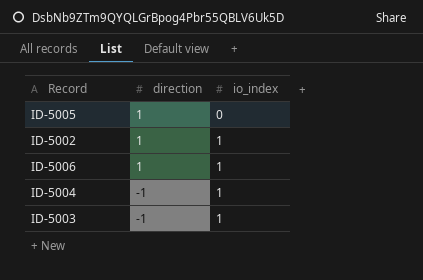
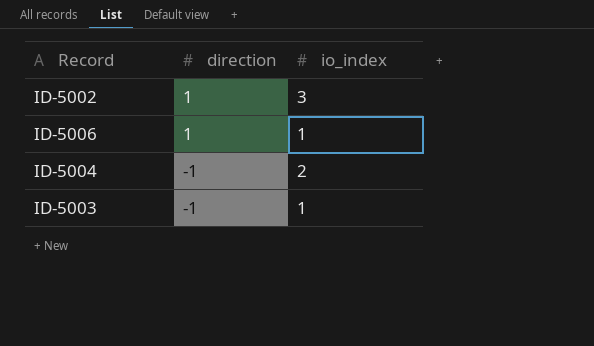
row ID-5005: 1 | 0 -> none
ID-5002 | io_index: 1 -> 3
ID-5004 | io_index: 1 -> 2

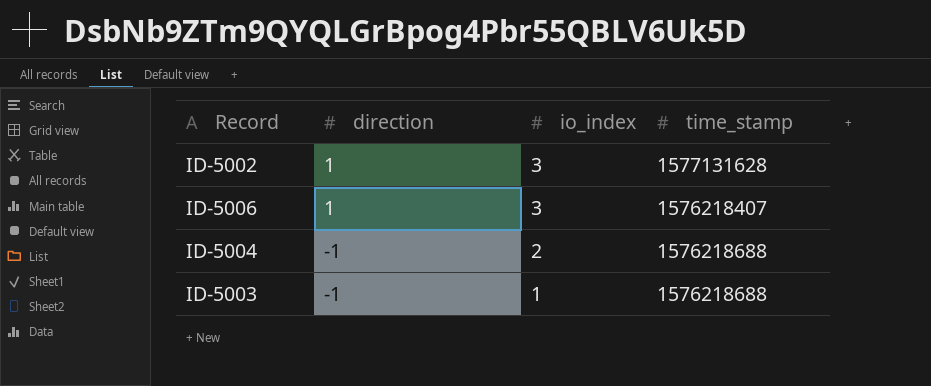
column time_stamp | position: none -> 4
ID-5006 | io_index: 1 -> 3

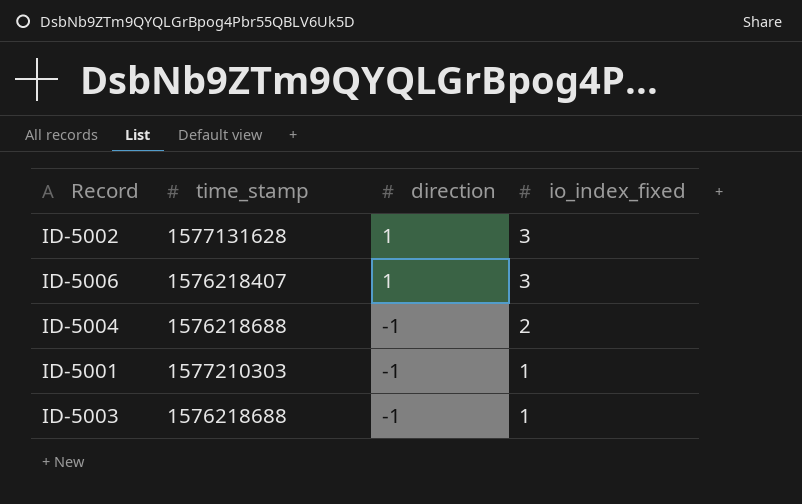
column time_stamp | position: 4 -> 2
column name: io_index -> io_index_fixed
row ID-5001: none -> 1577210303 | -1 | 1

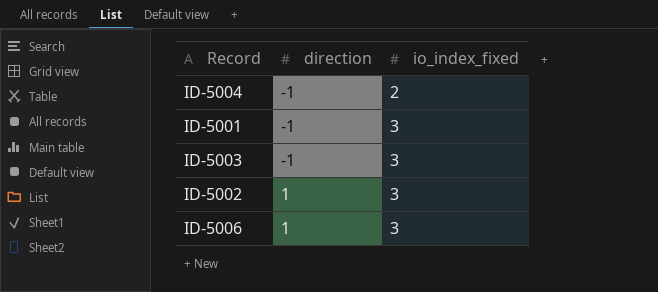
row order: direction descending -> direction ascending
column time_stamp | position: 2 -> none
ID-5001 | io_index_fixed: 1 -> 3
ID-5003 | io_index_fixed: 1 -> 3

